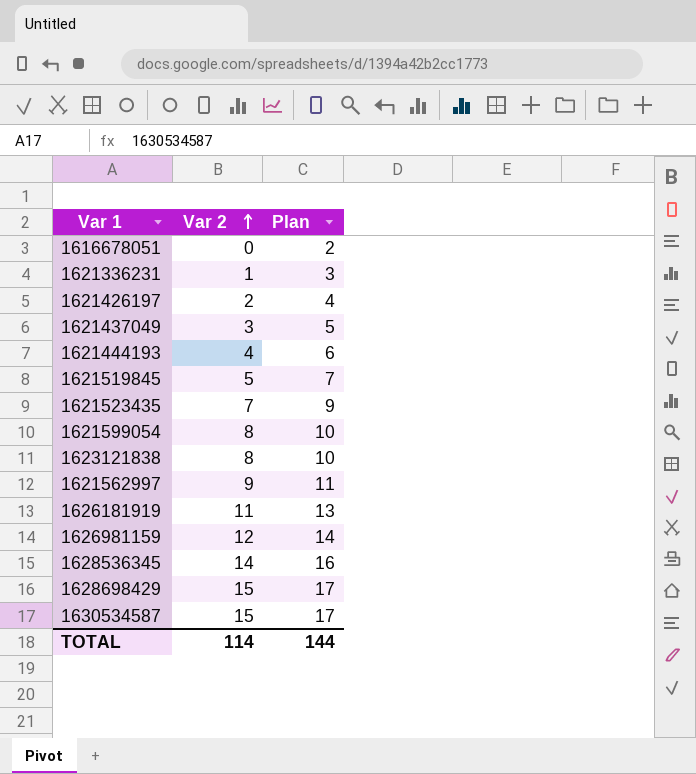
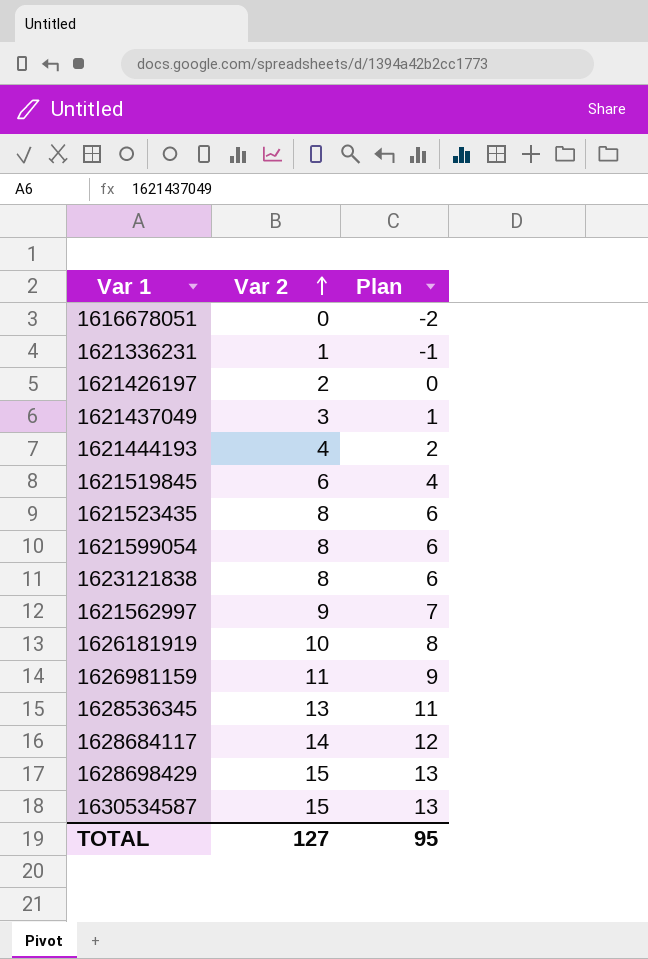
column Plan | formula: [Var 2] + 2 -> [Var 2] - 2
1621519845 | Var 2: 5 -> 6
1621523435 | Var 2: 7 -> 8
1626181919 | Var 2: 11 -> 10
1626981159 | Var 2: 12 -> 11
1628536345 | Var 2: 14 -> 13
row 1628684117: none -> 14 | 12
TOTAL | Var 2: 114 -> 127
TOTAL | Plan: 144 -> 95

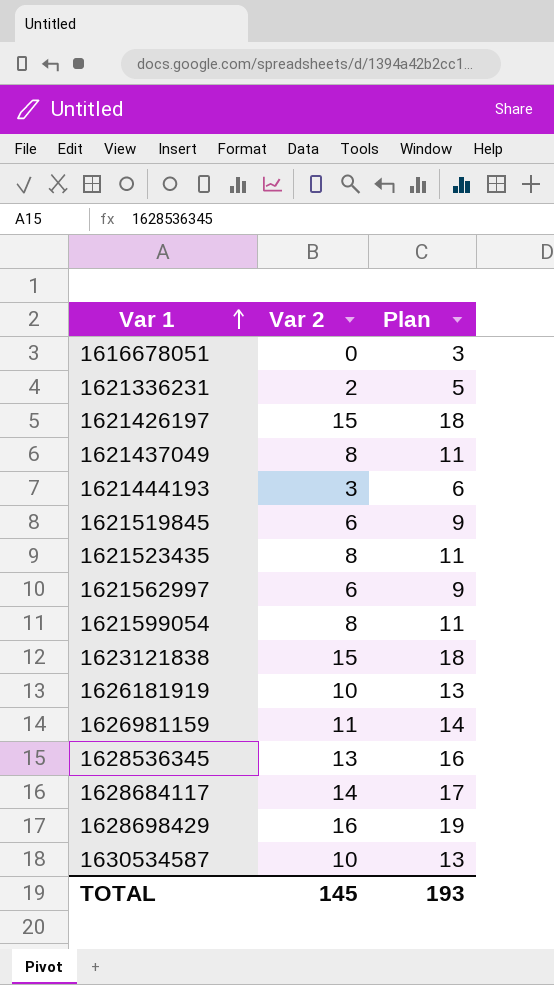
row order: Var 2 ascending -> Var 1 ascending
column Plan | formula: [Var 2] - 2 -> [Var 2] + 3
1621336231 | Var 2: 1 -> 2
1621426197 | Var 2: 2 -> 15
1621437049 | Var 2: 3 -> 8
1621444193 | Var 2: 4 -> 3
1621562997 | Var 2: 9 -> 6
1623121838 | Var 2: 8 -> 15
1628698429 | Var 2: 15 -> 16
1630534587 | Var 2: 15 -> 10
TOTAL | Var 2: 127 -> 145
TOTAL | Plan: 95 -> 193

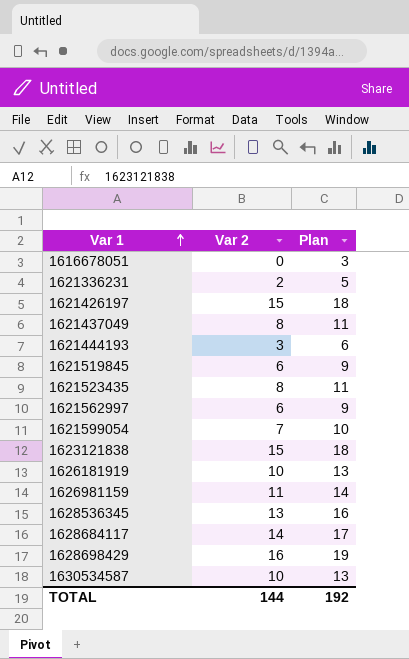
1621599054 | Var 2: 8 -> 7
1621599054 | Plan: 11 -> 10
TOTAL | Var 2: 145 -> 144
TOTAL | Plan: 193 -> 192

